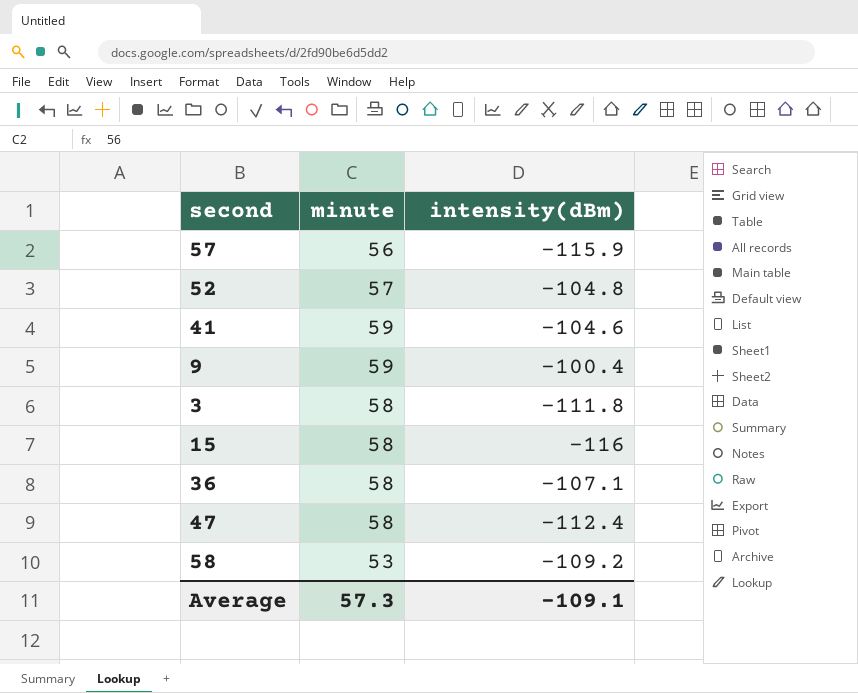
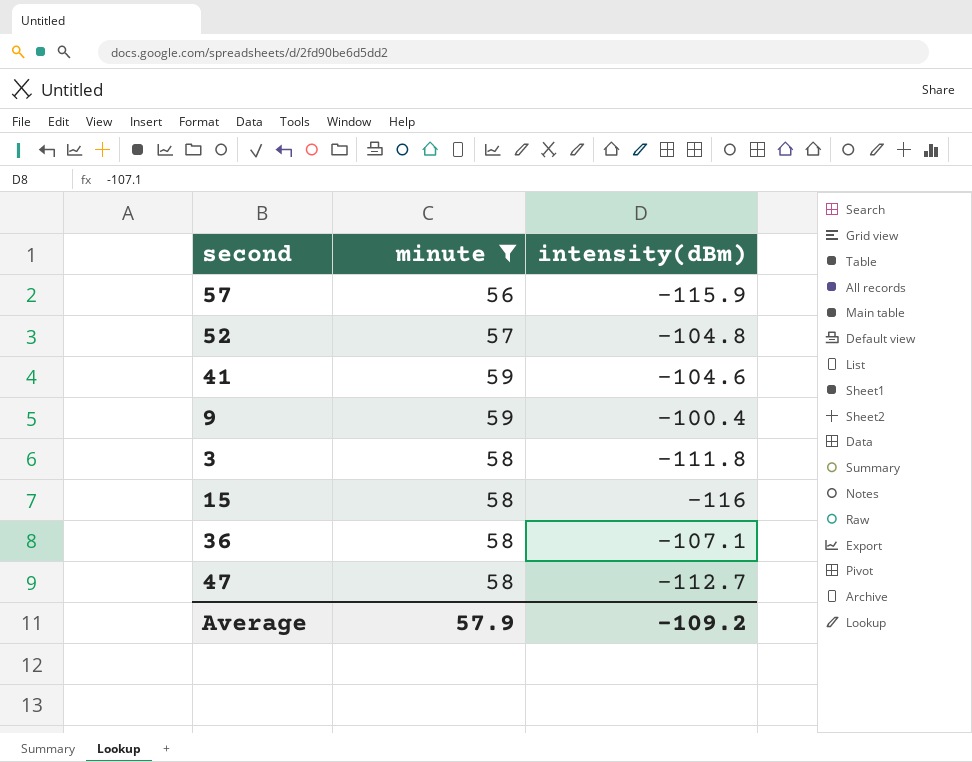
filter: none -> minute != 53
47 | intensity(dBm): -112.4 -> -112.7
Average | minute: 57.3 -> 57.9
Average | intensity(dBm): -109.1 -> -109.2

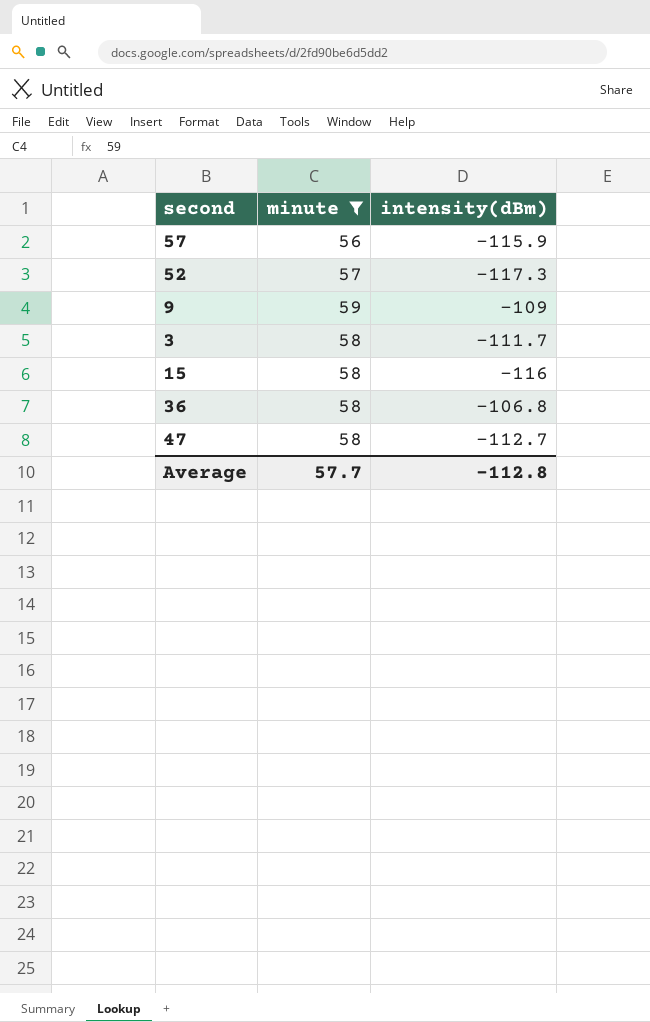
row 41: 59 | -104.6 -> none
52 | intensity(dBm): -104.8 -> -117.3
9 | intensity(dBm): -100.4 -> -109
3 | intensity(dBm): -111.8 -> -111.7
36 | intensity(dBm): -107.1 -> -106.8
Average | minute: 57.9 -> 57.7
Average | intensity(dBm): -109.2 -> -112.8

